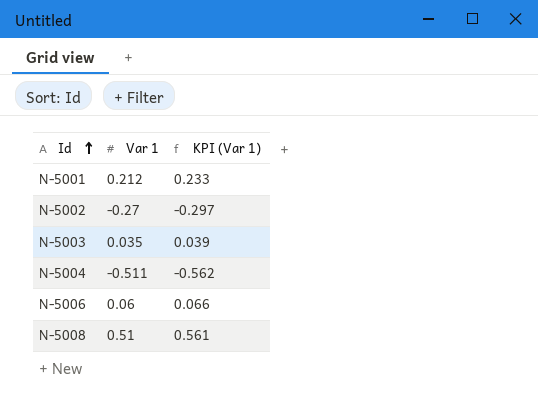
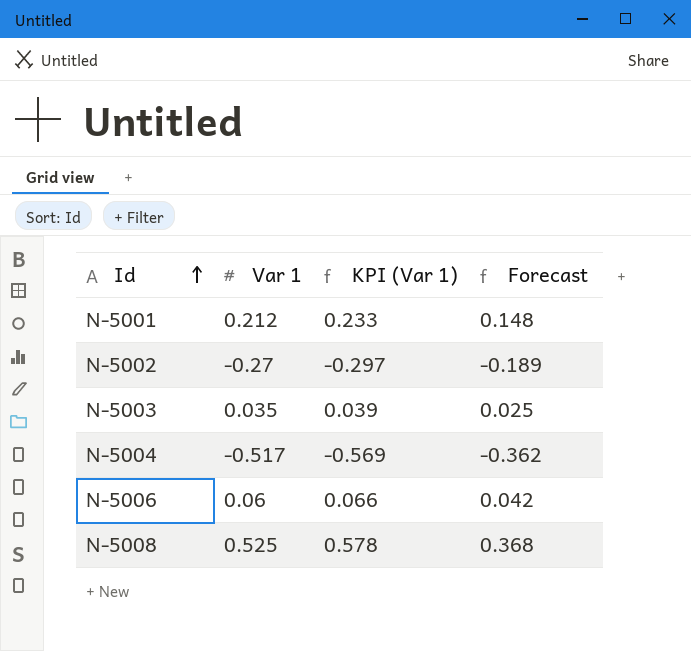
column Forecast | formula: none -> [Var 1] * 0.7
N-5004 | Var 1: -0.511 -> -0.517
N-5004 | KPI (Var 1): -0.562 -> -0.569
N-5008 | Var 1: 0.51 -> 0.525
N-5008 | KPI (Var 1): 0.561 -> 0.578

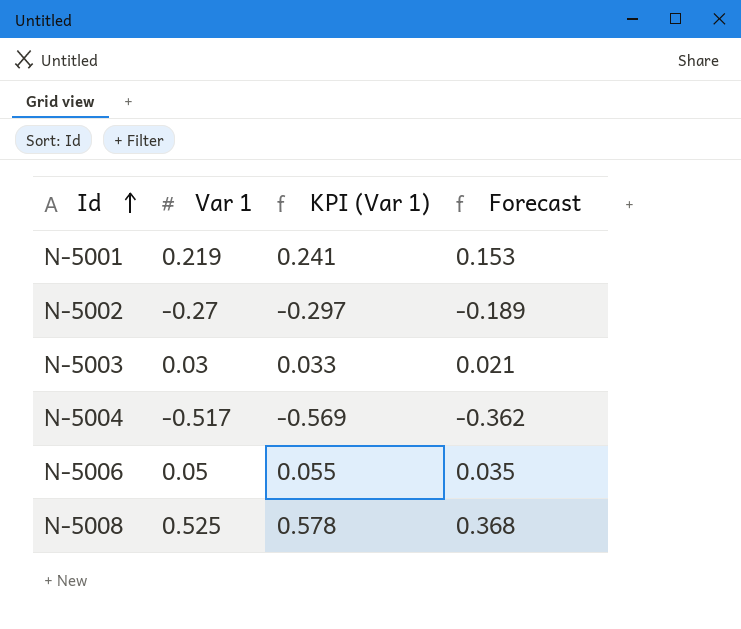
N-5001 | Var 1: 0.212 -> 0.219
N-5001 | KPI (Var 1): 0.233 -> 0.241
N-5001 | Forecast: 0.148 -> 0.153
N-5003 | Var 1: 0.035 -> 0.03
N-5003 | KPI (Var 1): 0.039 -> 0.033
N-5003 | Forecast: 0.025 -> 0.021
N-5006 | Var 1: 0.06 -> 0.05
N-5006 | KPI (Var 1): 0.066 -> 0.055
N-5006 | Forecast: 0.042 -> 0.035

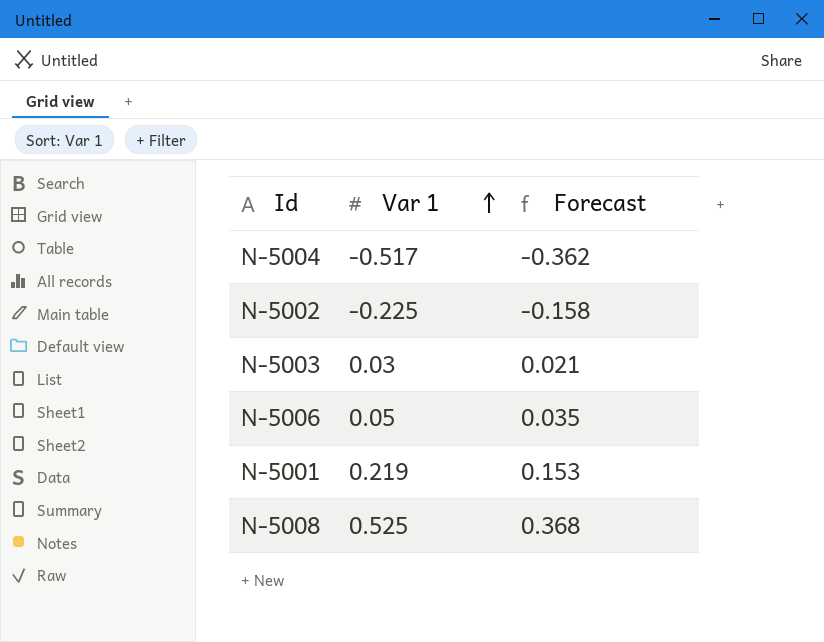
row order: Id ascending -> Var 1 ascending
column KPI (Var 1) | formula: [Var 1] * 1.1 -> none
N-5002 | Var 1: -0.27 -> -0.225
N-5002 | Forecast: -0.189 -> -0.158

